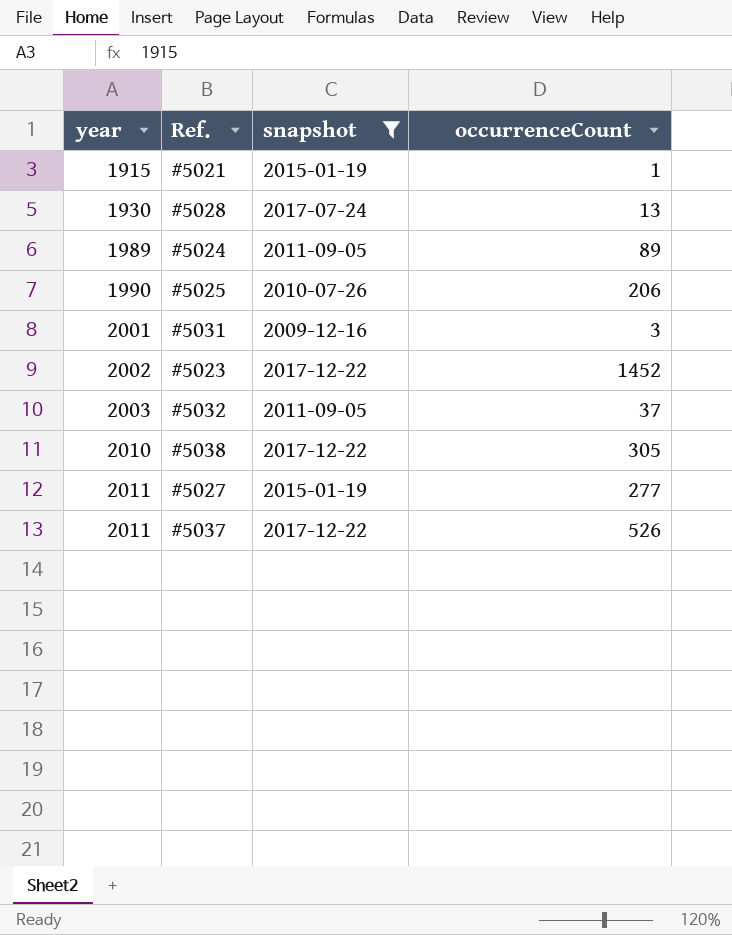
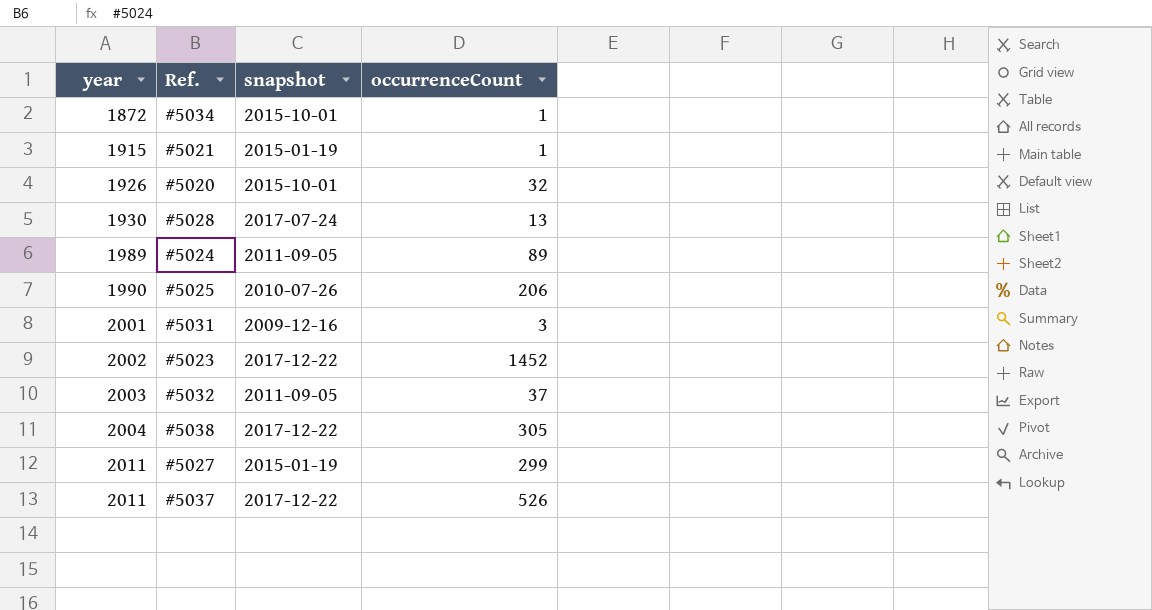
filter: snapshot != 2015-10-01 -> none
#5038 | year: 2010 -> 2004
#5027 | occurrenceCount: 277 -> 299

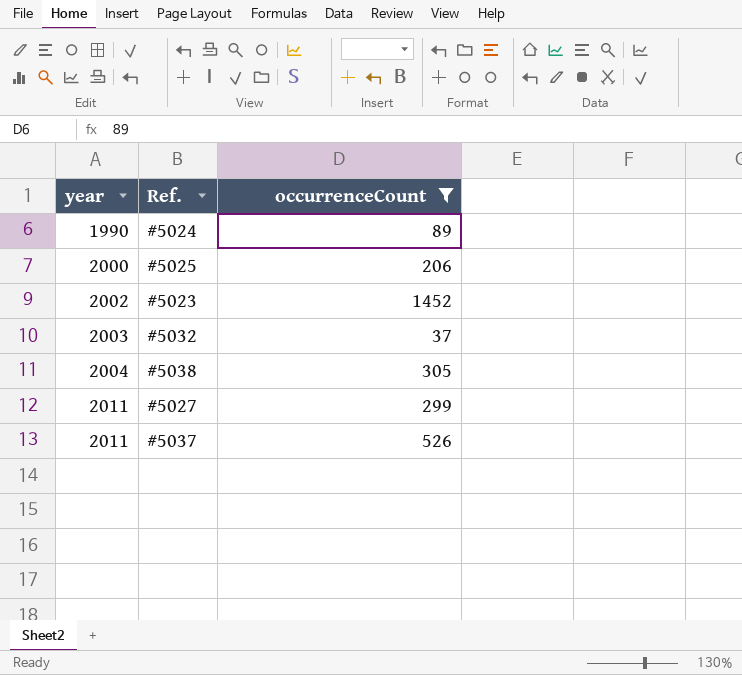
filter: none -> occurrenceCount >= 37
column snapshot | position: 3 -> none
#5024 | year: 1989 -> 1990
#5025 | year: 1990 -> 2000

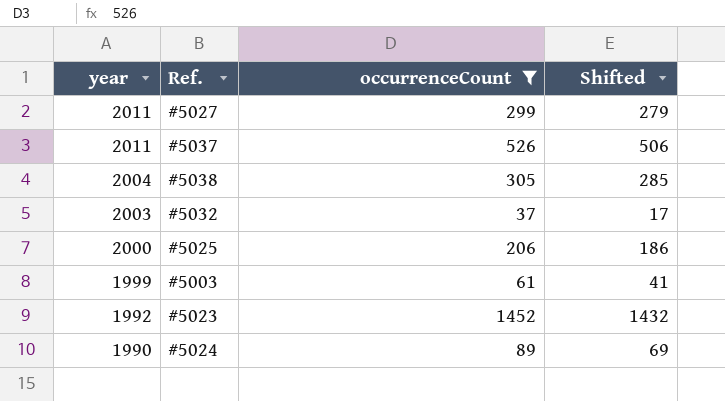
row order: year ascending -> year descending
column Shifted | formula: none -> [occurrenceCount] - 20
row #5003: none -> 1999 | 61 | 41
#5023 | year: 2002 -> 1992

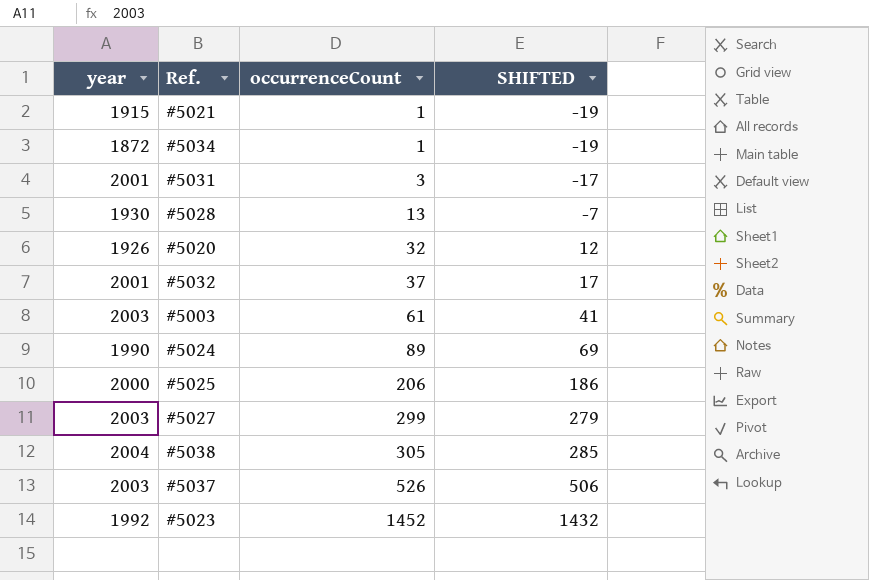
filter: occurrenceCount >= 37 -> none
row order: year descending -> occurrenceCount ascending
column name: Shifted -> SHIFTED
#5032 | year: 2003 -> 2001
#5003 | year: 1999 -> 2003
#5027 | year: 2011 -> 2003
#5037 | year: 2011 -> 2003

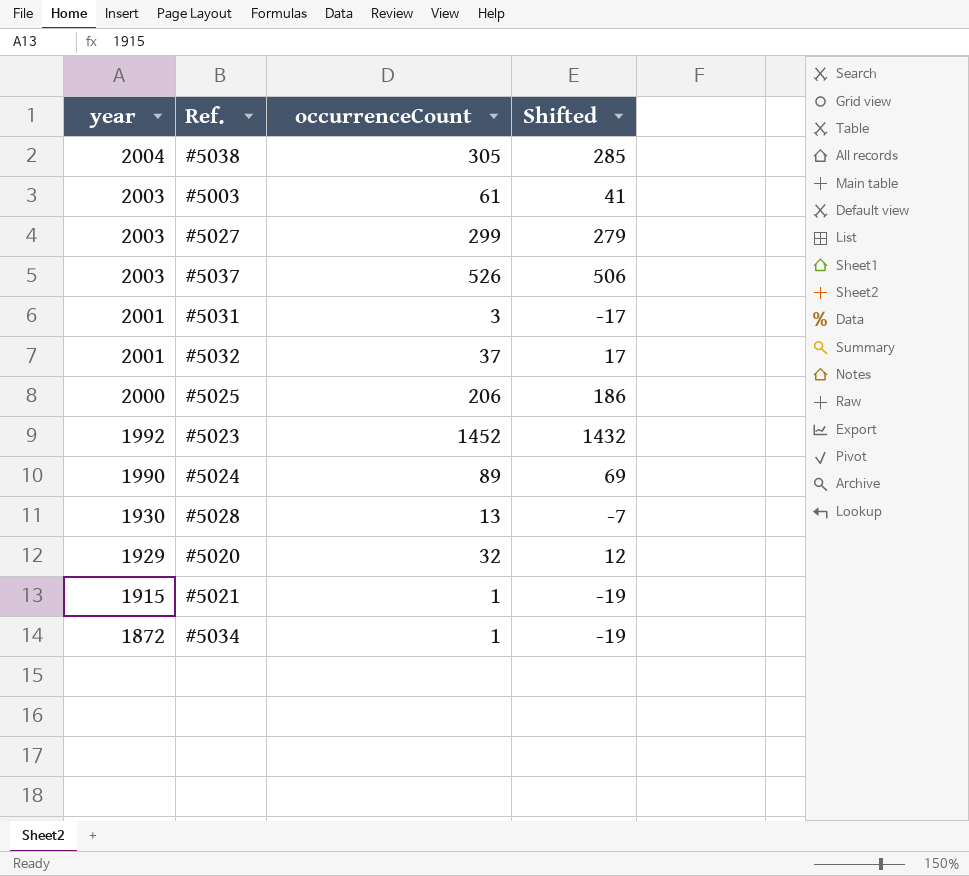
row order: occurrenceCount ascending -> year descending
column name: SHIFTED -> Shifted
#5020 | year: 1926 -> 1929

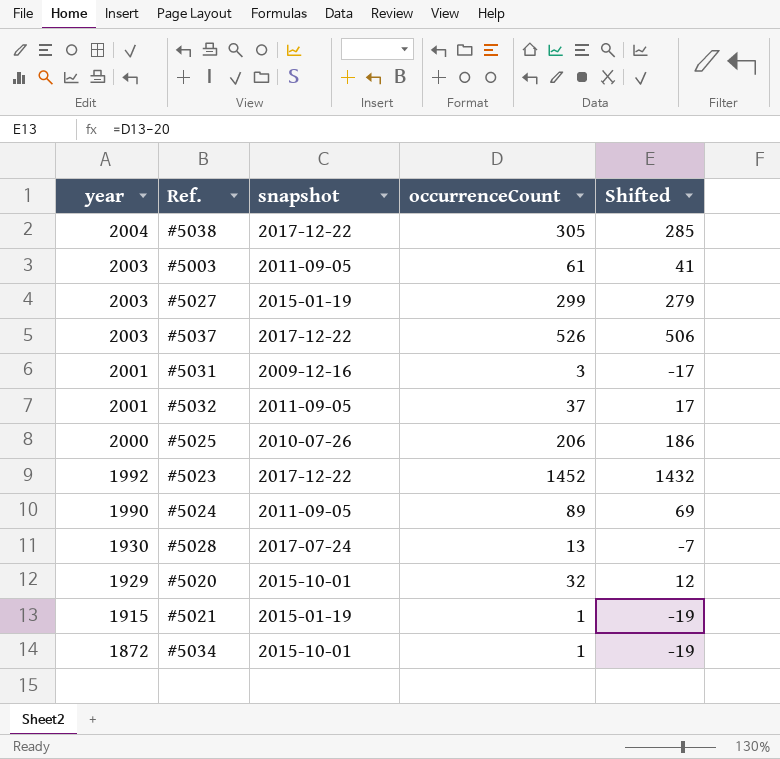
column snapshot | position: none -> 3

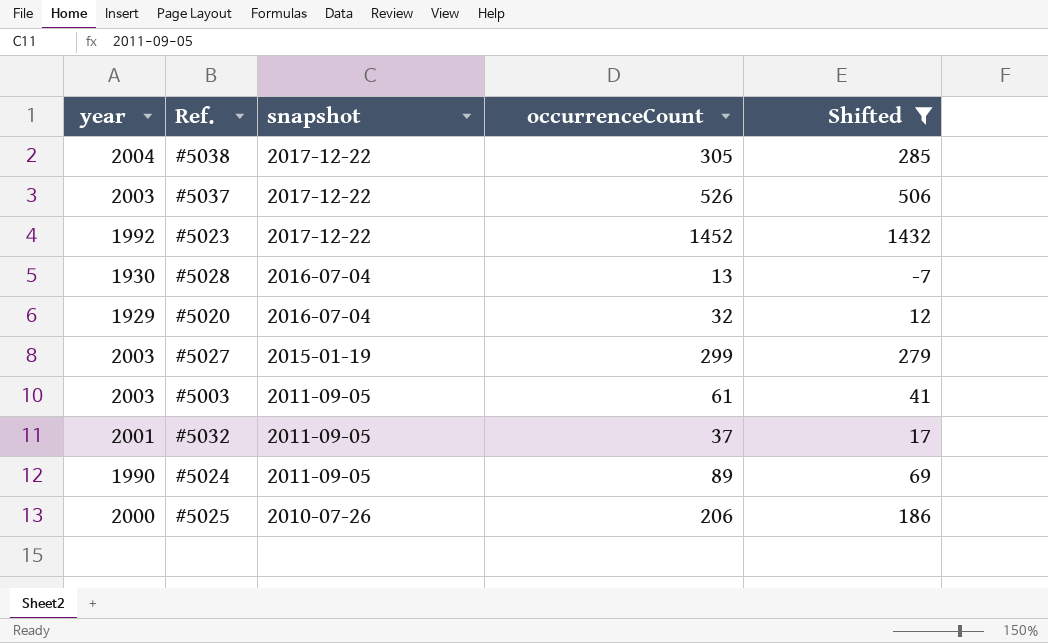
filter: none -> Shifted >= -7
row order: year descending -> snapshot descending
#5028 | snapshot: 2017-07-24 -> 2016-07-04
#5020 | snapshot: 2015-10-01 -> 2016-07-04

